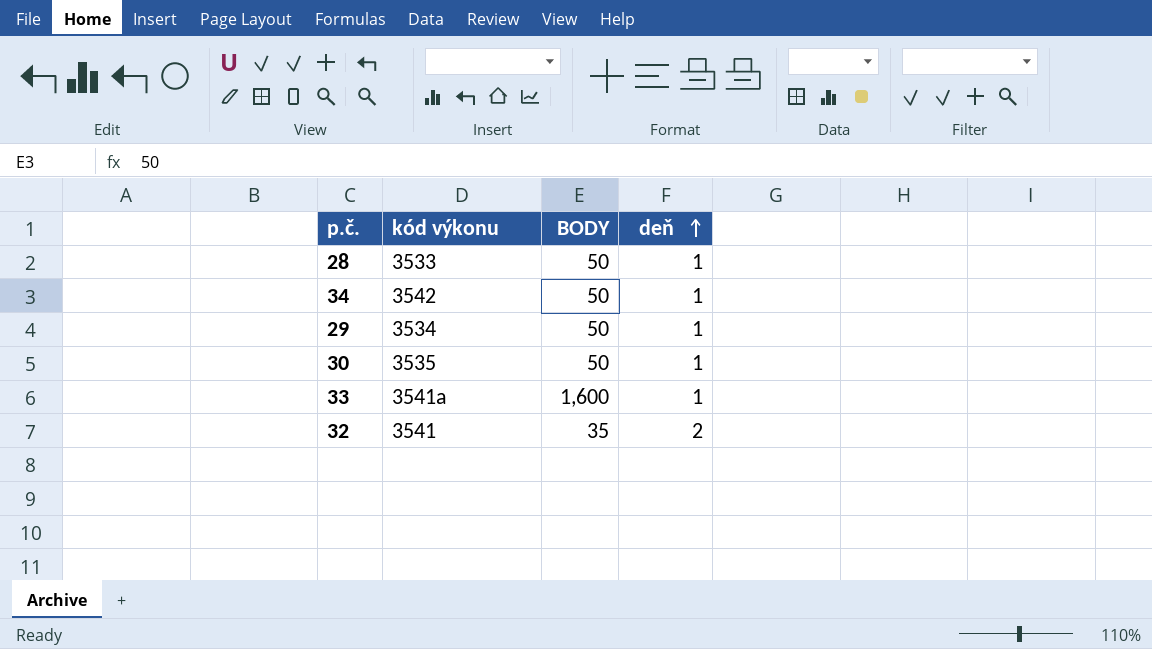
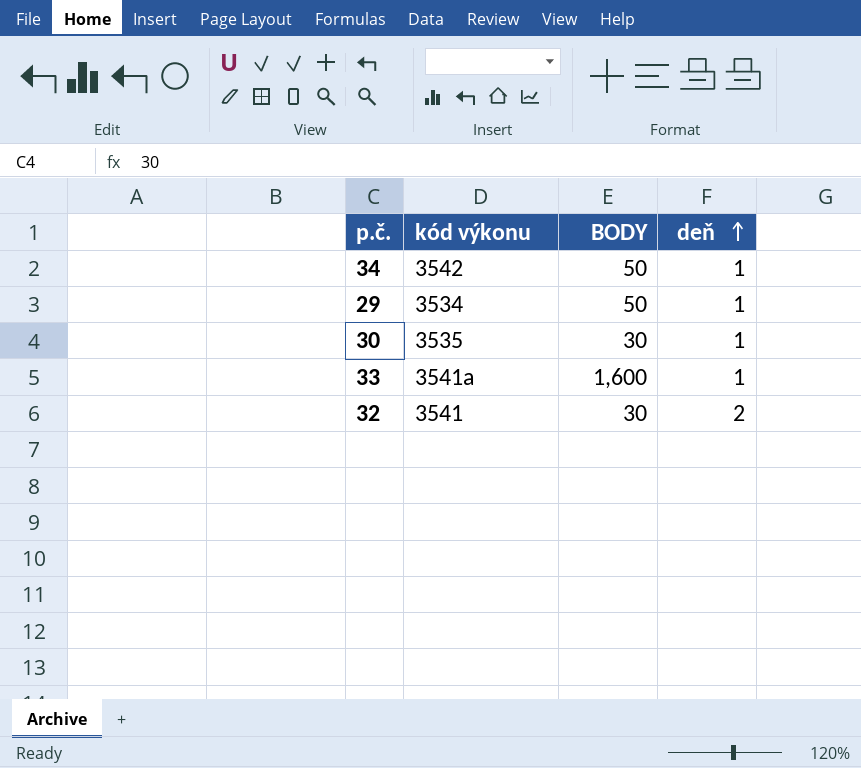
row 28: 3533 | 50 | 1 -> none
30 | BODY: 50 -> 30
32 | BODY: 35 -> 30

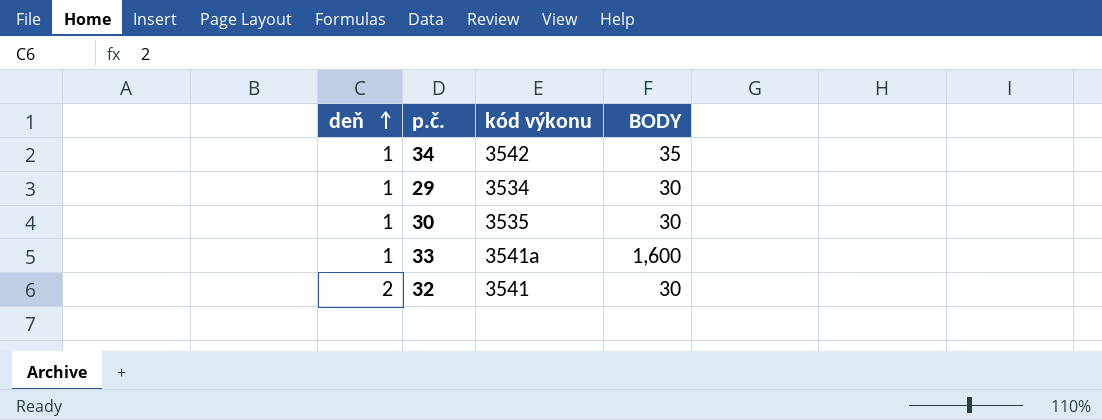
column deň | position: 4 -> 1
34 | BODY: 50 -> 35
29 | BODY: 50 -> 30

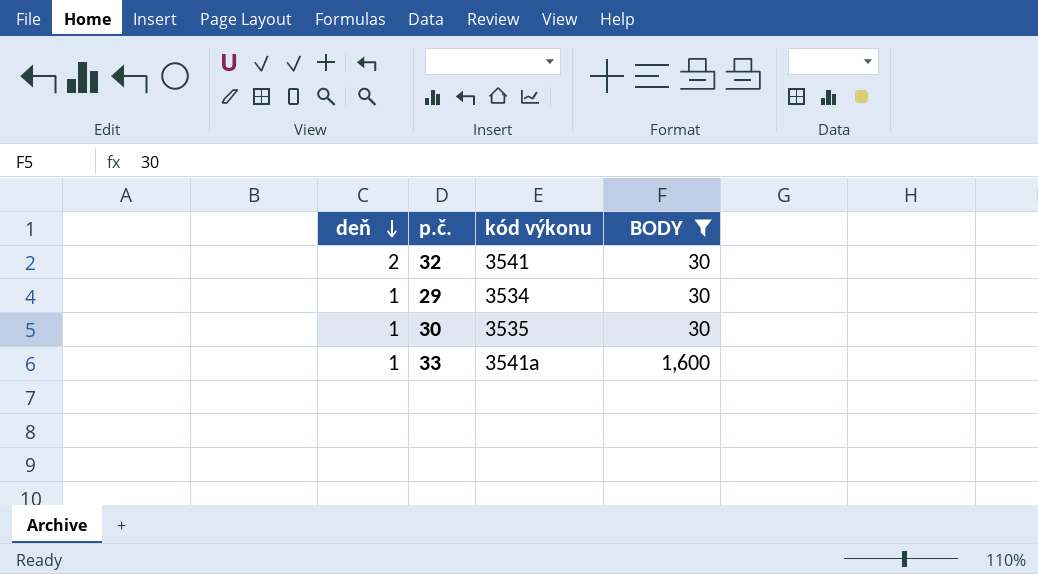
filter: none -> BODY != 35
row order: deň ascending -> deň descending

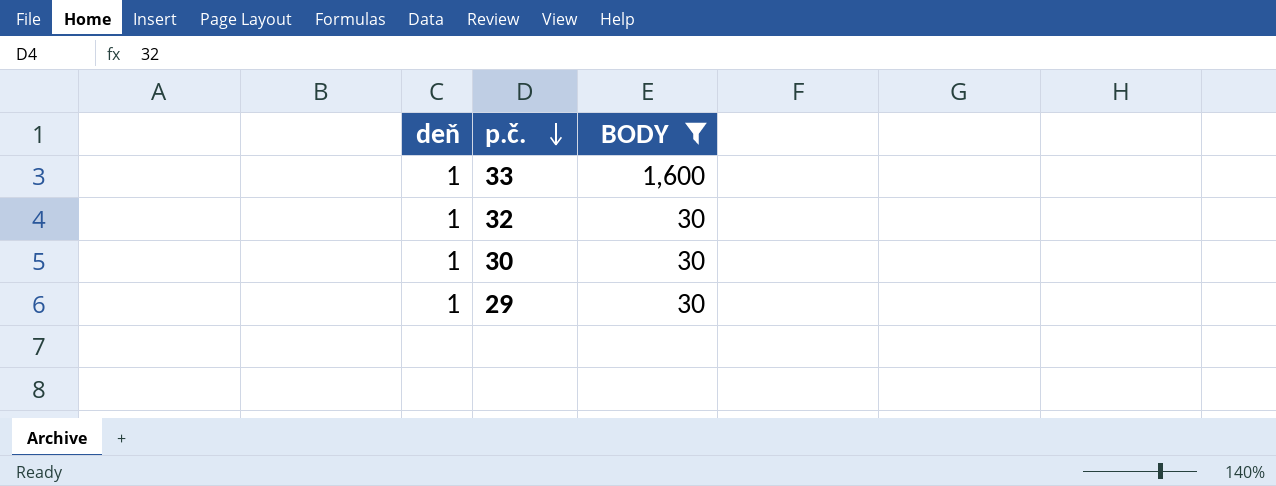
row order: deň descending -> p.č. descending
column kód výkonu | position: 3 -> none
32 | deň: 2 -> 1

